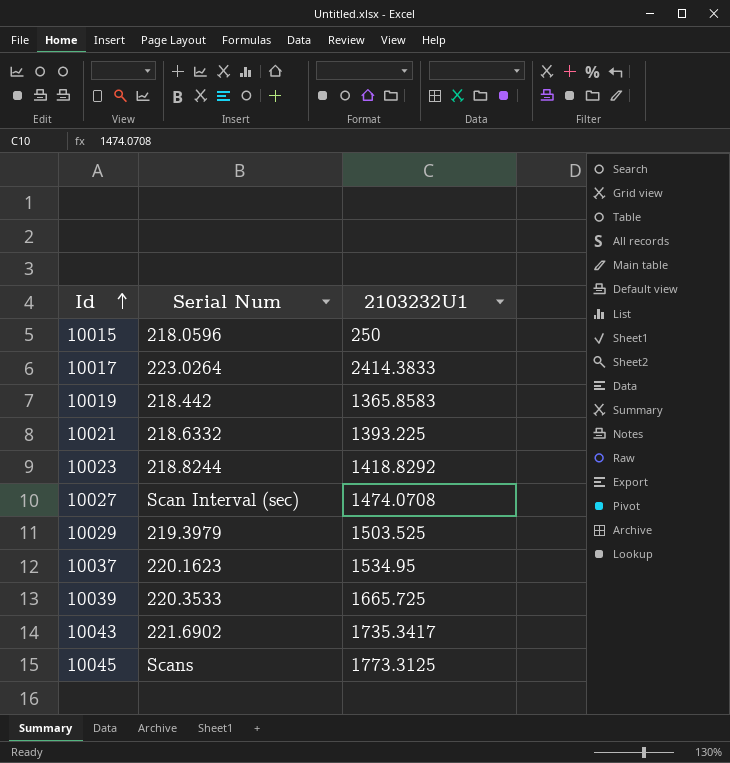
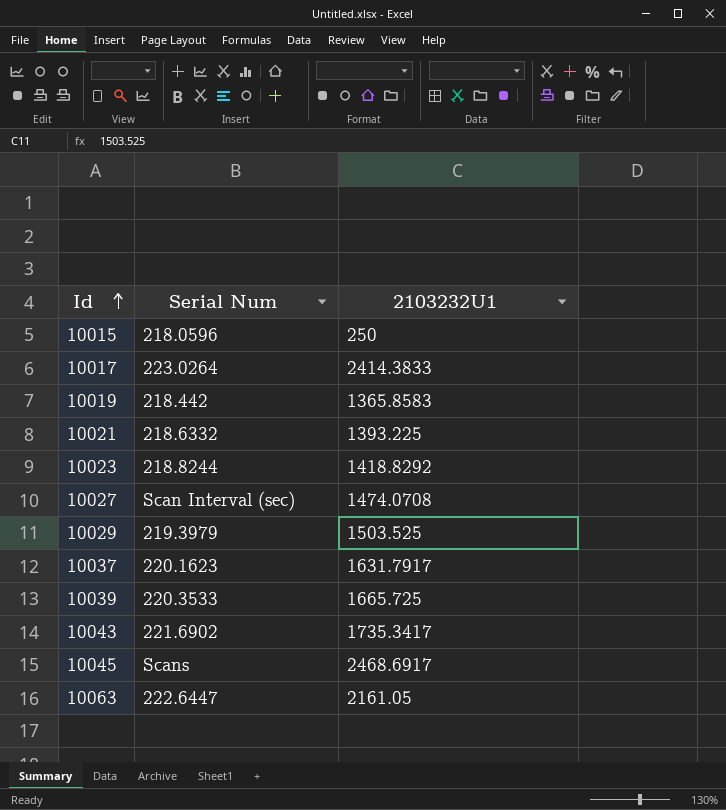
10037 | 2103232U1: 1534.95 -> 1631.7917
10045 | 2103232U1: 1773.3125 -> 2468.6917
row 10063: none -> 222.6447 | 2161.05

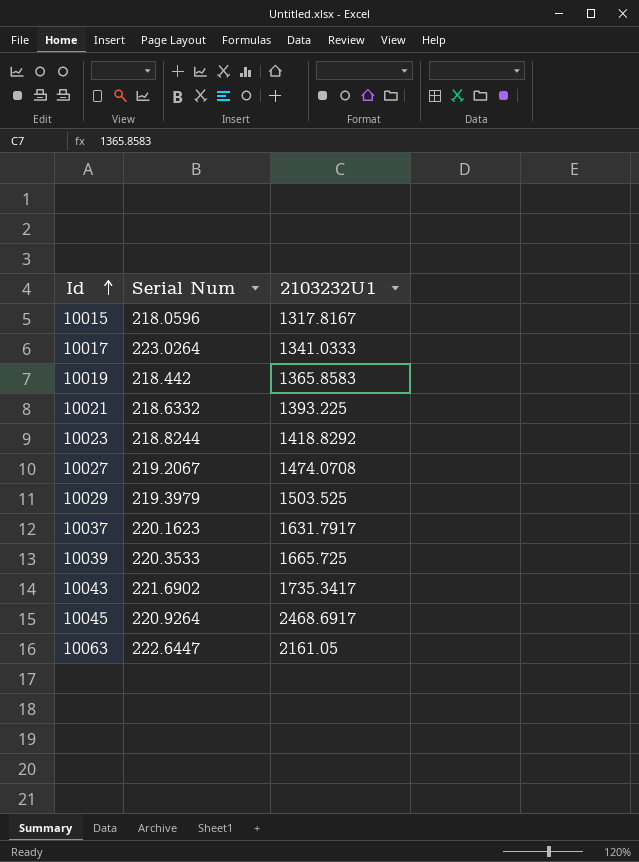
10015 | 2103232U1: 250 -> 1317.8167
10017 | 2103232U1: 2414.3833 -> 1341.0333
10027 | Serial Num: Scan Interval (sec) -> 219.2067
10045 | Serial Num: Scans -> 220.9264

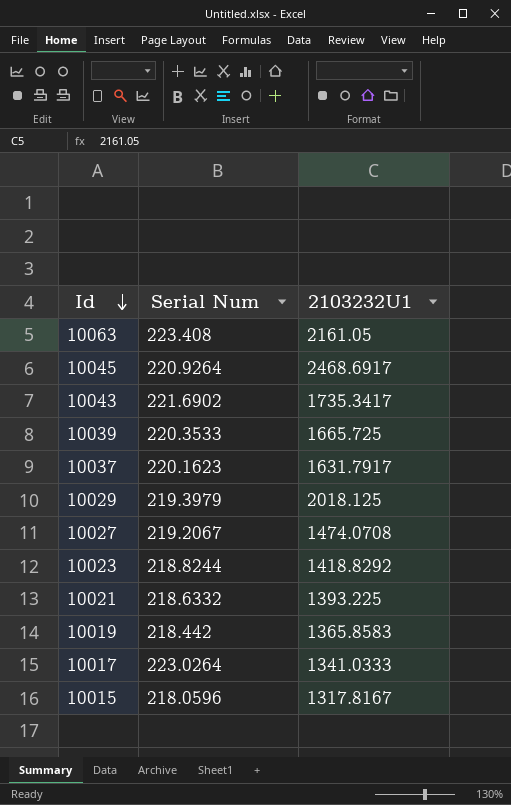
row order: Id ascending -> Id descending
10063 | Serial Num: 222.6447 -> 223.408
10029 | 2103232U1: 1503.525 -> 2018.125

